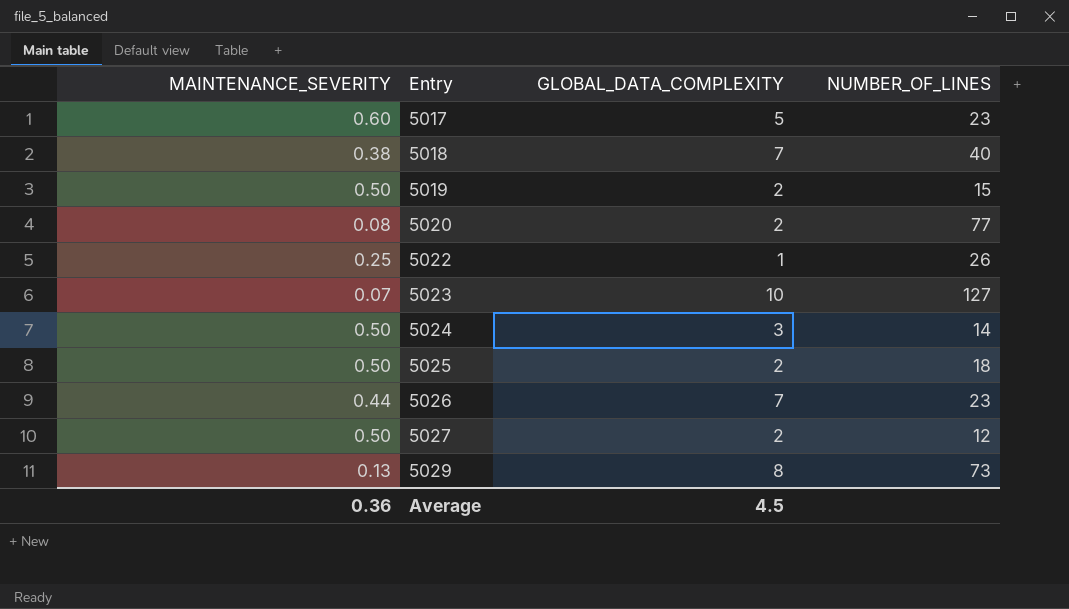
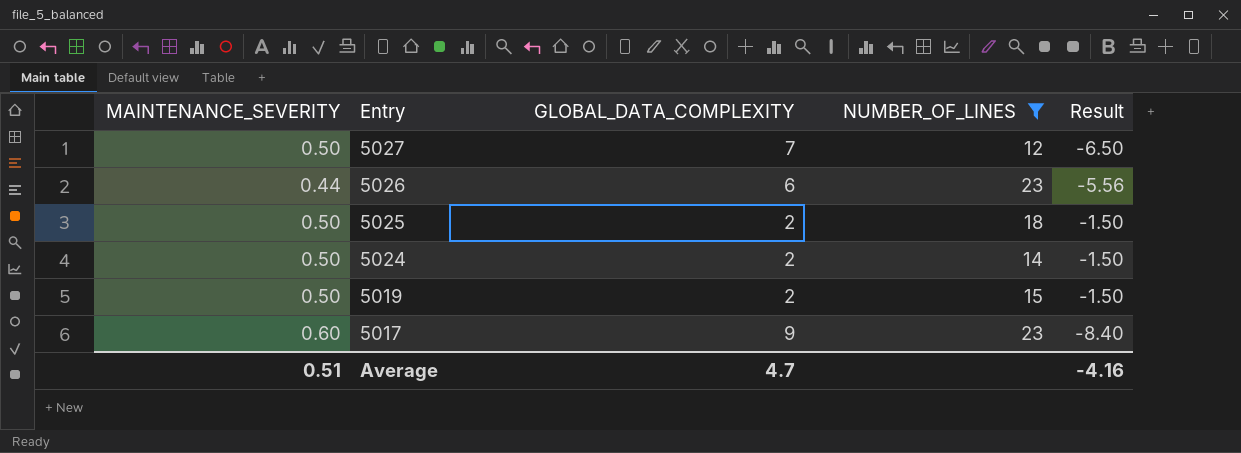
filter: none -> NUMBER_OF_LINES <= 23
row order: Entry ascending -> Entry descending
column Result | formula: none -> [MAINTENANCE_SEVERITY] - [GLOBAL_DATA_COMPLEXITY]
5027 | GLOBAL_DATA_COMPLEXITY: 2 -> 7
5026 | GLOBAL_DATA_COMPLEXITY: 7 -> 6
5024 | GLOBAL_DATA_COMPLEXITY: 3 -> 2
5017 | GLOBAL_DATA_COMPLEXITY: 5 -> 9
Average | MAINTENANCE_SEVERITY: 0.36 -> 0.51
Average | GLOBAL_DATA_COMPLEXITY: 4.5 -> 4.7

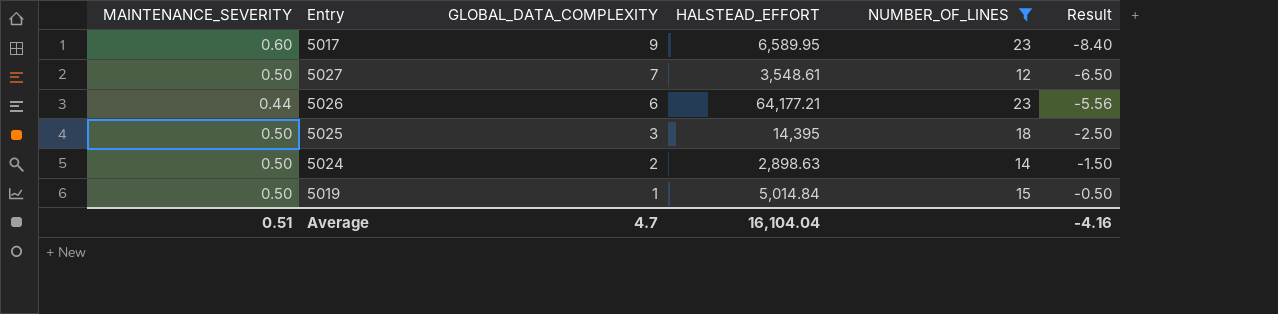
row order: Entry descending -> GLOBAL_DATA_COMPLEXITY descending
column HALSTEAD_EFFORT | position: none -> 4
5025 | GLOBAL_DATA_COMPLEXITY: 2 -> 3
5025 | Result: -1.50 -> -2.50
5019 | GLOBAL_DATA_COMPLEXITY: 2 -> 1
5019 | Result: -1.50 -> -0.50

